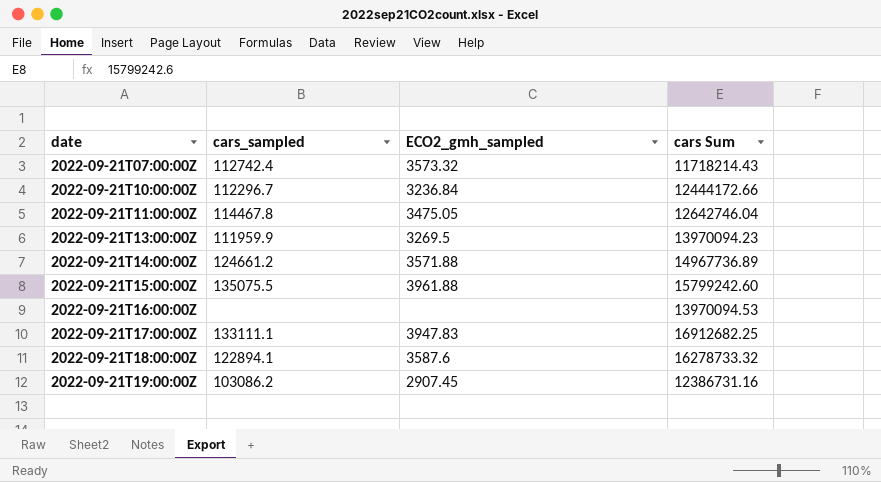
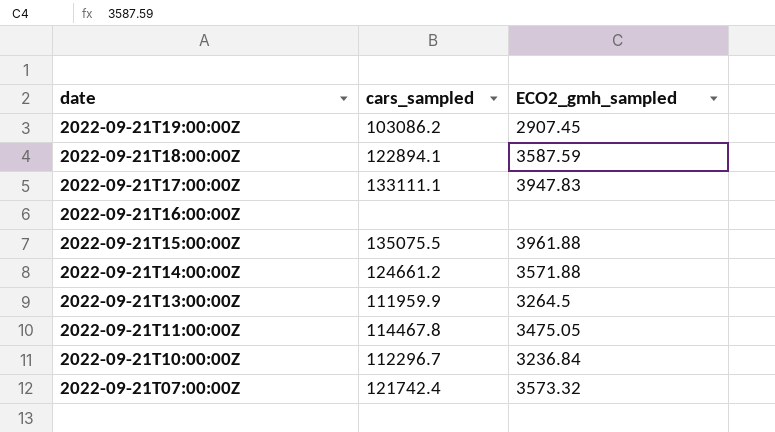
row order: date ascending -> date descending
column cars Sum | position: 4 -> none
2022-09-21T18:00:00Z | ECO2_gmh_sampled: 3587.6 -> 3587.59
2022-09-21T13:00:00Z | ECO2_gmh_sampled: 3269.5 -> 3264.5
2022-09-21T07:00:00Z | cars_sampled: 112742.4 -> 121742.4

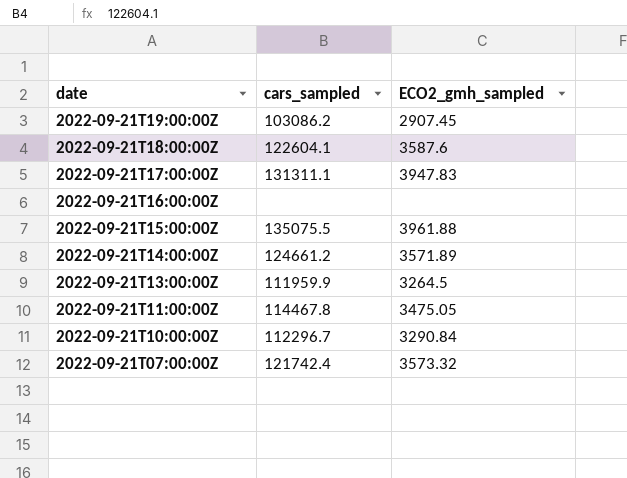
2022-09-21T18:00:00Z | cars_sampled: 122894.1 -> 122604.1
2022-09-21T18:00:00Z | ECO2_gmh_sampled: 3587.59 -> 3587.6
2022-09-21T17:00:00Z | cars_sampled: 133111.1 -> 131311.1
2022-09-21T14:00:00Z | ECO2_gmh_sampled: 3571.88 -> 3571.89
2022-09-21T10:00:00Z | ECO2_gmh_sampled: 3236.84 -> 3290.84

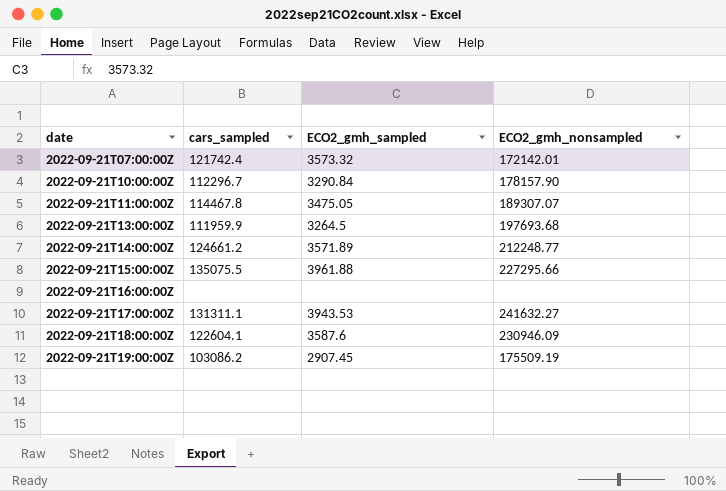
row order: date descending -> date ascending
column ECO2_gmh_nonsampled | position: none -> 4
2022-09-21T17:00:00Z | ECO2_gmh_sampled: 3947.83 -> 3943.53

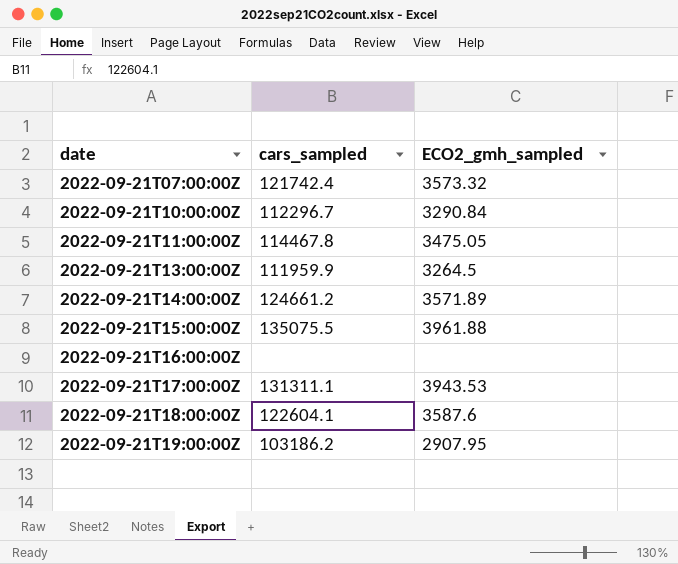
column ECO2_gmh_nonsampled | position: 4 -> none
2022-09-21T19:00:00Z | cars_sampled: 103086.2 -> 103186.2
2022-09-21T19:00:00Z | ECO2_gmh_sampled: 2907.45 -> 2907.95

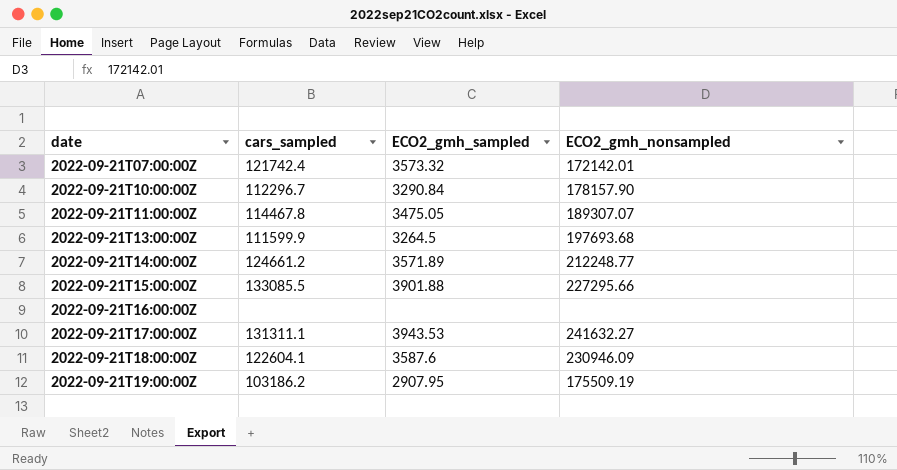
column ECO2_gmh_nonsampled | position: none -> 4
2022-09-21T13:00:00Z | cars_sampled: 111959.9 -> 111599.9
2022-09-21T15:00:00Z | cars_sampled: 135075.5 -> 133085.5
2022-09-21T15:00:00Z | ECO2_gmh_sampled: 3961.88 -> 3901.88

